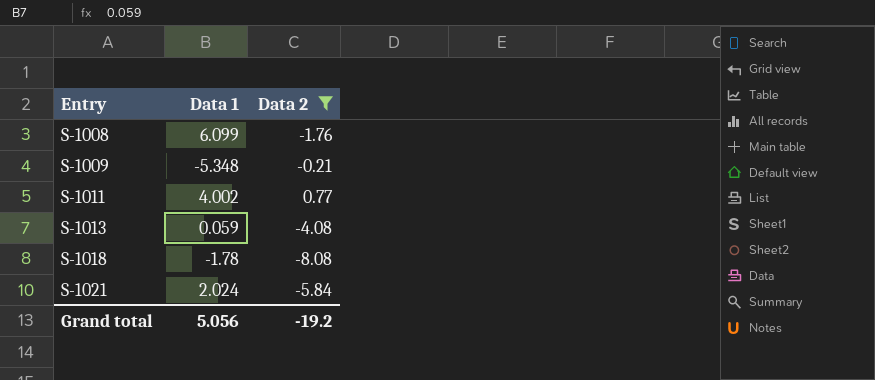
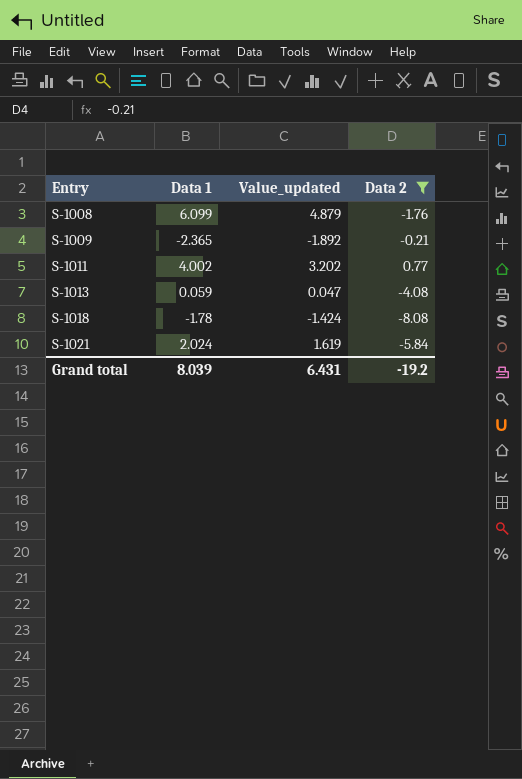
column Value_updated | formula: none -> [Data 1] * 0.8
S-1009 | Data 1: -5.348 -> -2.365
Grand total | Data 1: 5.056 -> 8.039

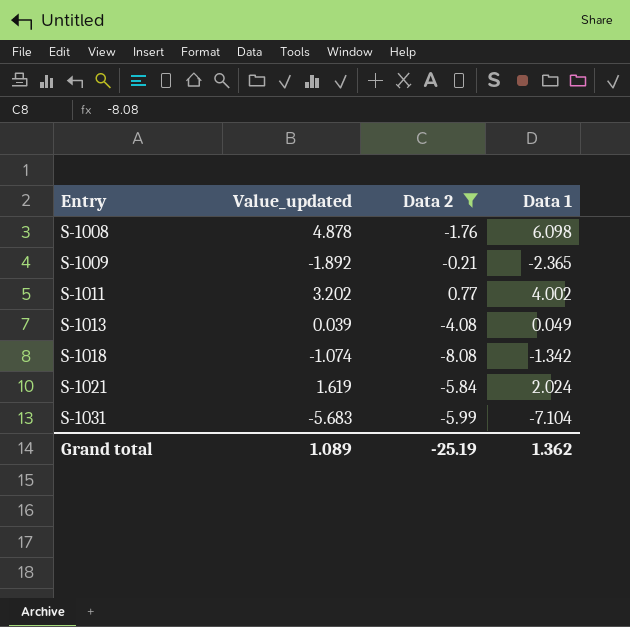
column Data 1 | position: 2 -> 4
S-1008 | Value_updated: 4.879 -> 4.878
S-1008 | Data 1: 6.099 -> 6.098
S-1013 | Value_updated: 0.047 -> 0.039
S-1013 | Data 1: 0.059 -> 0.049
S-1018 | Value_updated: -1.424 -> -1.074
S-1018 | Data 1: -1.78 -> -1.342
row S-1031: none -> -5.683 | -5.99 | -7.104
Grand total | Value_updated: 6.431 -> 1.089
Grand total | Data 2: -19.2 -> -25.19
Grand total | Data 1: 8.039 -> 1.362

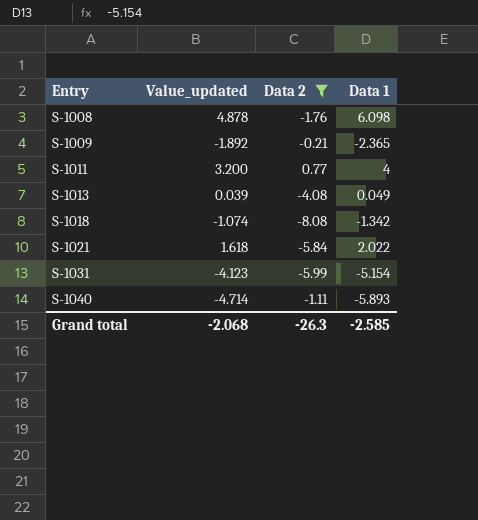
S-1011 | Value_updated: 3.202 -> 3.200
S-1011 | Data 1: 4.002 -> 4
S-1021 | Value_updated: 1.619 -> 1.618
S-1021 | Data 1: 2.024 -> 2.022
S-1031 | Value_updated: -5.683 -> -4.123
S-1031 | Data 1: -7.104 -> -5.154
row S-1040: none -> -4.714 | -1.11 | -5.893
Grand total | Value_updated: 1.089 -> -2.068
Grand total | Data 2: -25.19 -> -26.3
Grand total | Data 1: 1.362 -> -2.585

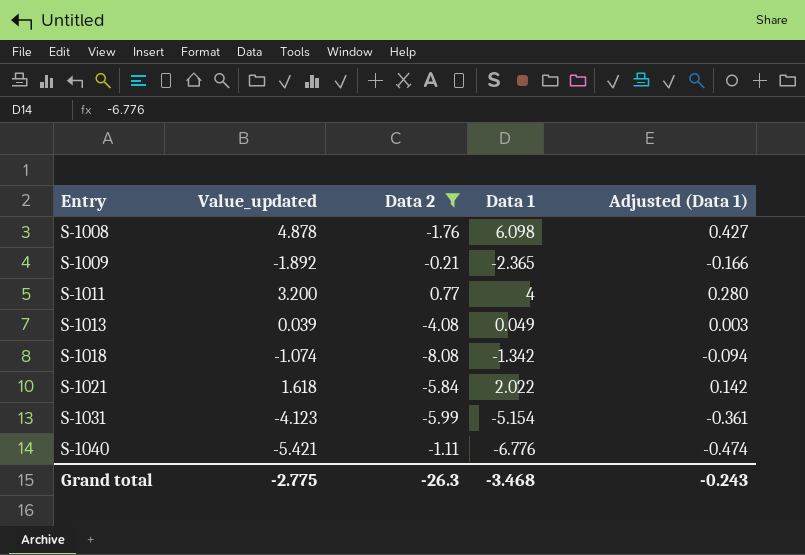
column Adjusted (Data 1) | formula: none -> [Data 1] * 0.07
S-1040 | Value_updated: -4.714 -> -5.421
S-1040 | Data 1: -5.893 -> -6.776
Grand total | Value_updated: -2.068 -> -2.775
Grand total | Data 1: -2.585 -> -3.468

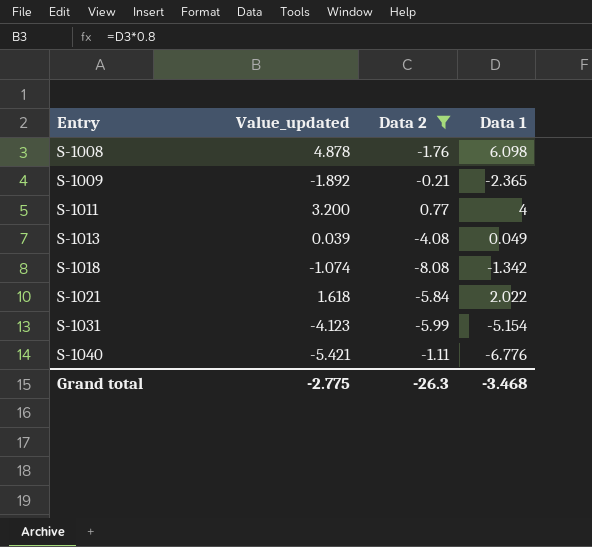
column Adjusted (Data 1) | formula: [Data 1] * 0.07 -> none

